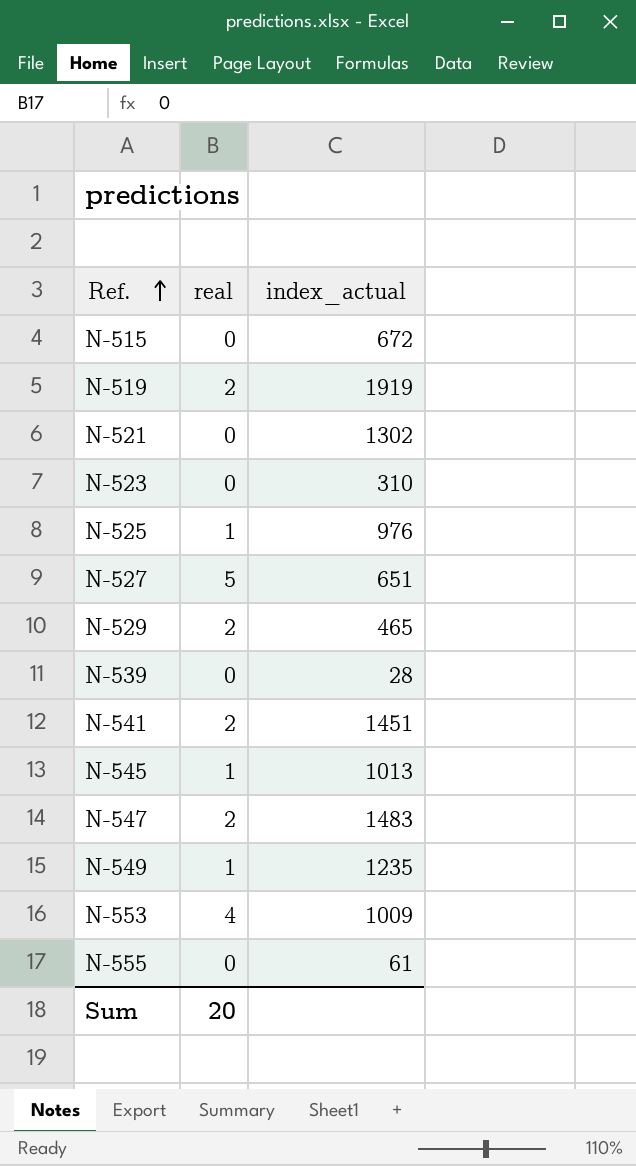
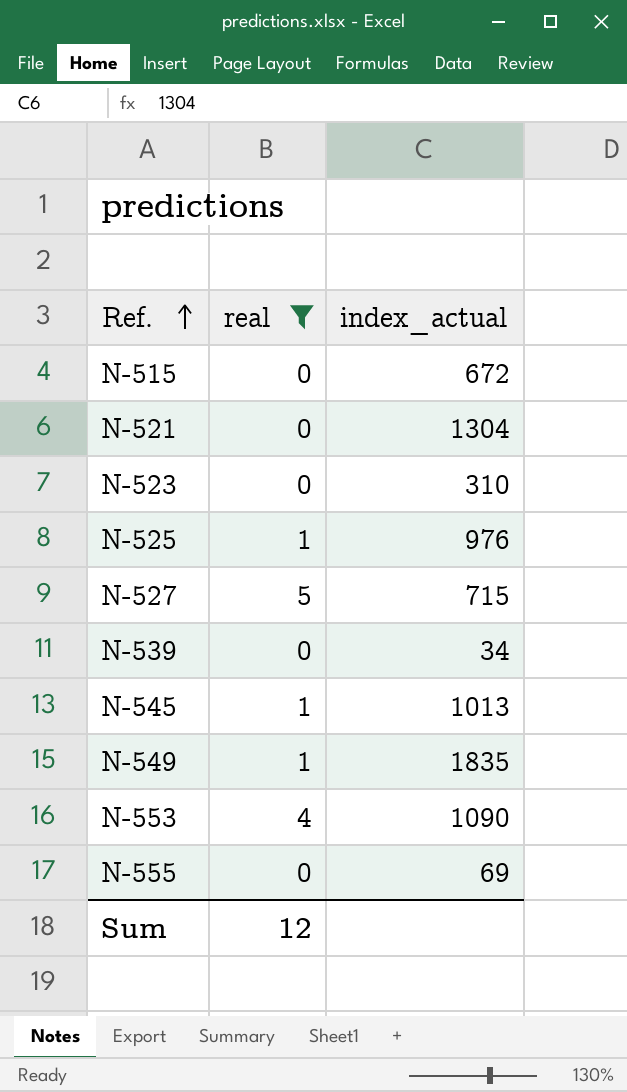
filter: none -> real != 2
N-521 | index_actual: 1302 -> 1304
N-527 | index_actual: 651 -> 715
N-539 | index_actual: 28 -> 34
N-549 | index_actual: 1235 -> 1835
N-553 | index_actual: 1009 -> 1090
N-555 | index_actual: 61 -> 69
Sum | real: 20 -> 12

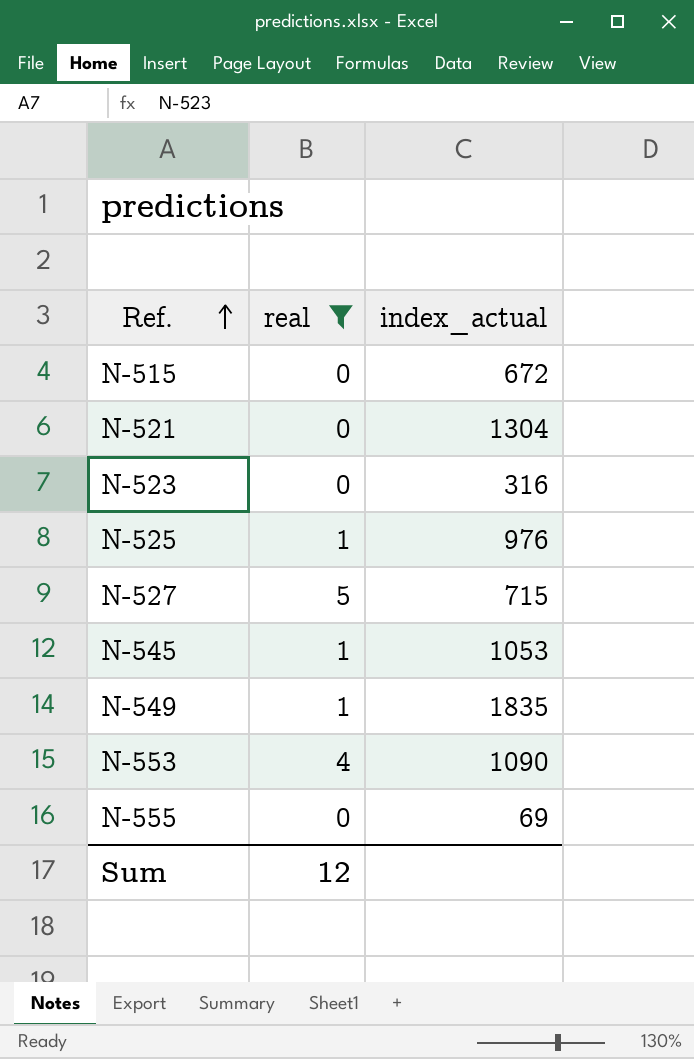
row N-539: 0 | 34 -> none
N-523 | index_actual: 310 -> 316
N-545 | index_actual: 1013 -> 1053

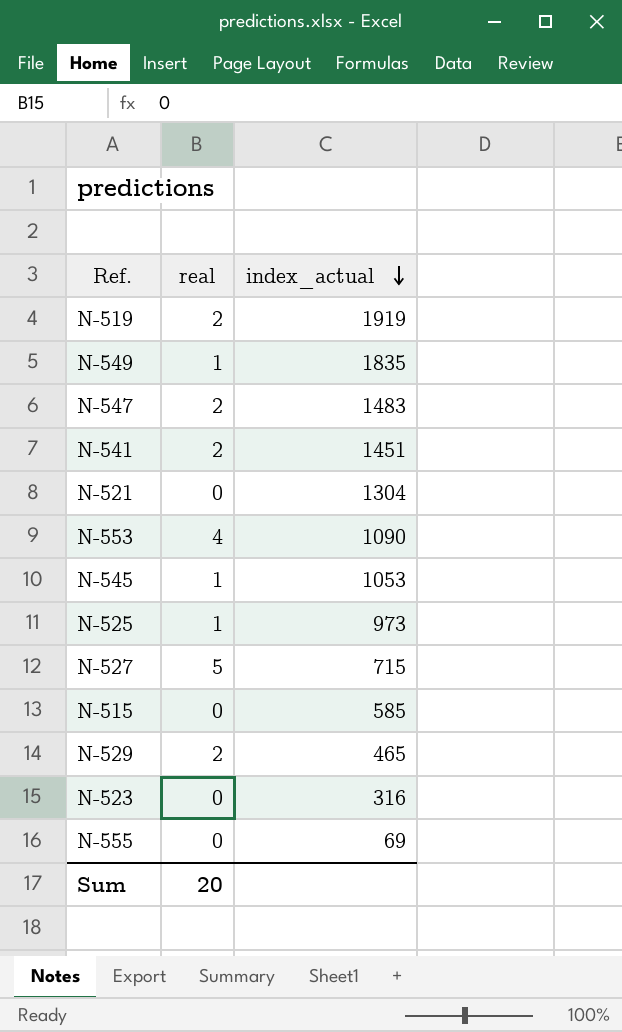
filter: real != 2 -> none
row order: Ref. ascending -> index_actual descending
N-525 | index_actual: 976 -> 973
N-515 | index_actual: 672 -> 585
Sum | real: 12 -> 20

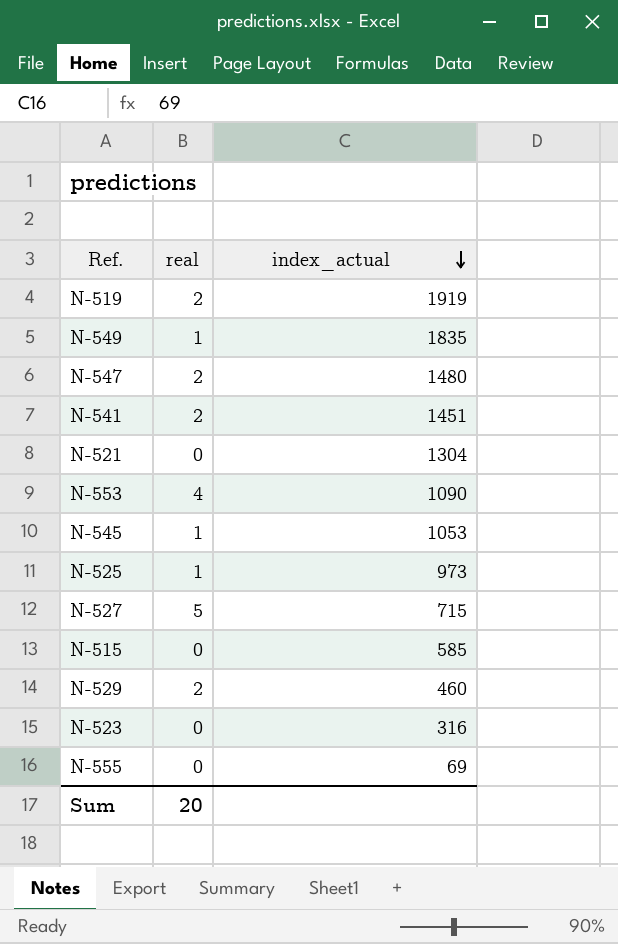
N-547 | index_actual: 1483 -> 1480
N-529 | index_actual: 465 -> 460

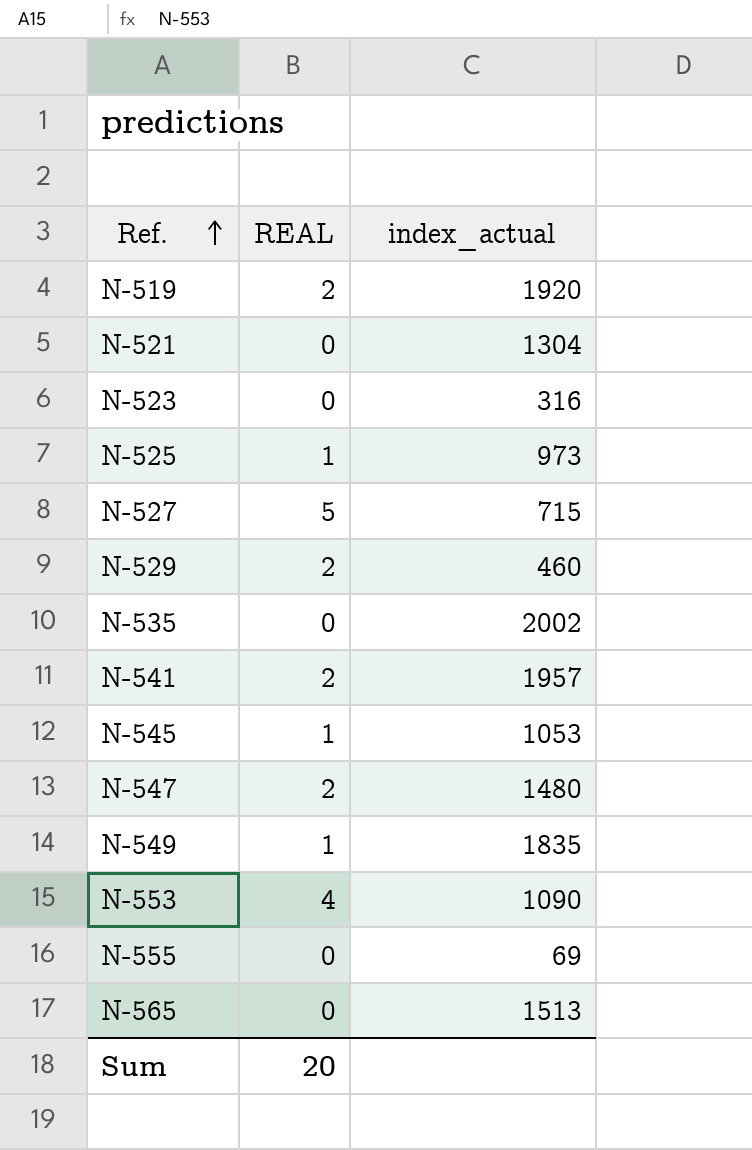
row order: index_actual descending -> Ref. ascending
column name: real -> REAL
row N-515: 0 | 585 -> none
N-519 | index_actual: 1919 -> 1920
row N-535: none -> 0 | 2002
N-541 | index_actual: 1451 -> 1957
row N-565: none -> 0 | 1513

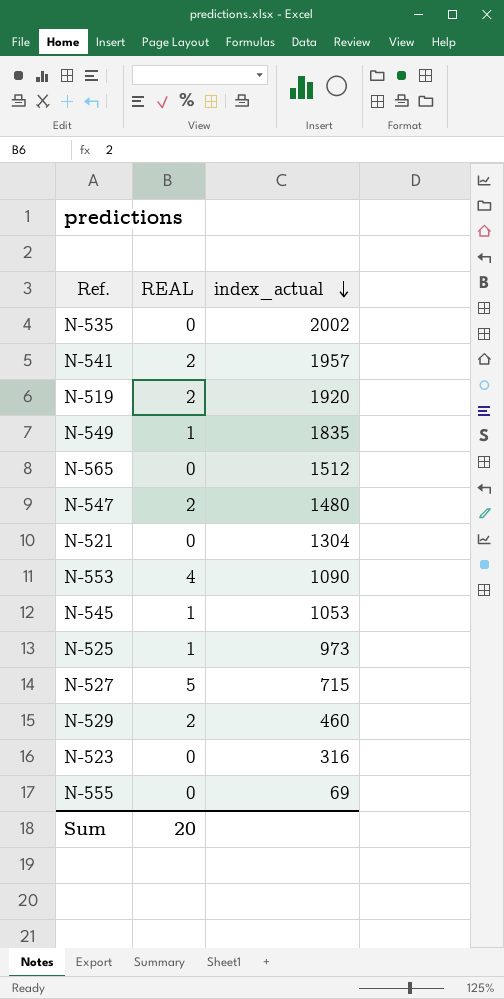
row order: Ref. ascending -> index_actual descending
N-565 | index_actual: 1513 -> 1512

